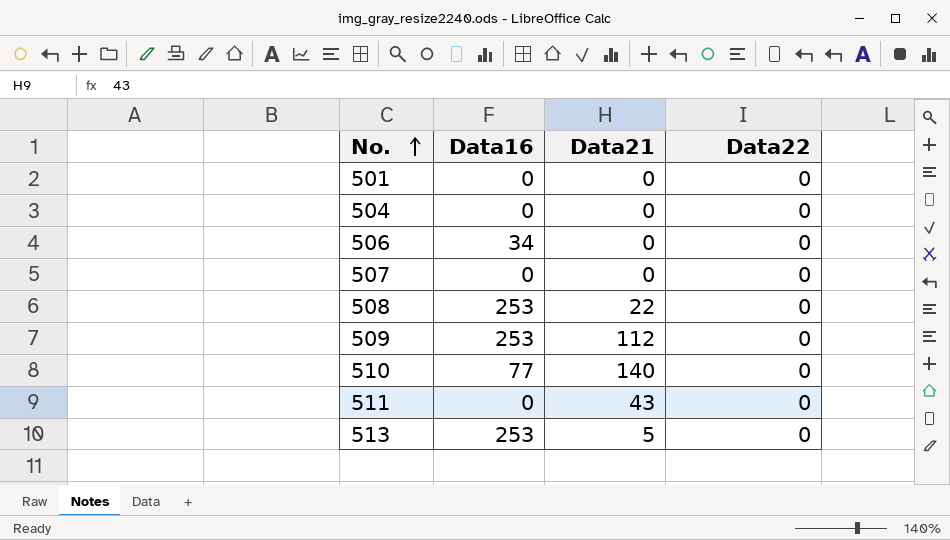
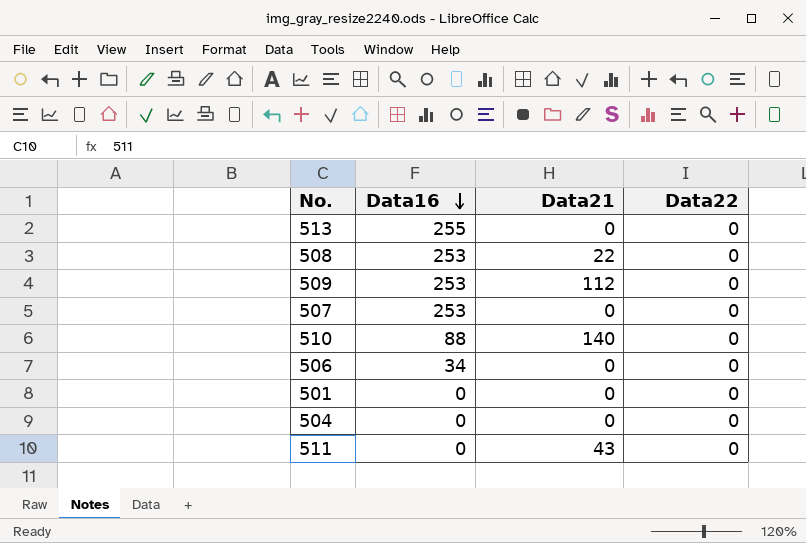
row order: No. ascending -> Data16 descending
513 | Data16: 253 -> 255
513 | Data21: 5 -> 0
507 | Data16: 0 -> 253
510 | Data16: 77 -> 88

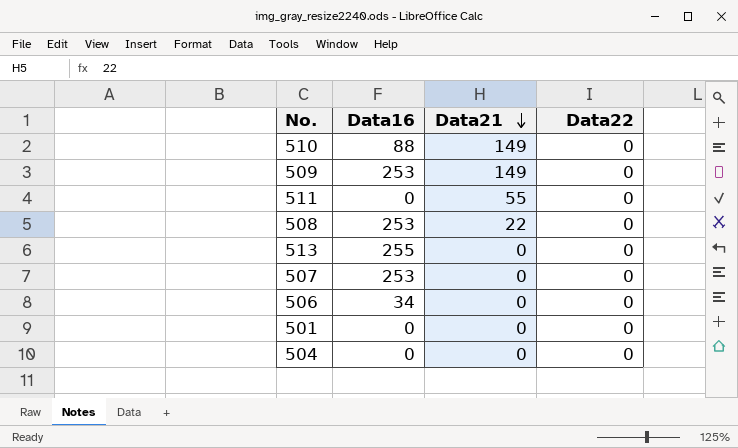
row order: Data16 descending -> Data21 descending
510 | Data21: 140 -> 149
509 | Data21: 112 -> 149
511 | Data21: 43 -> 55

